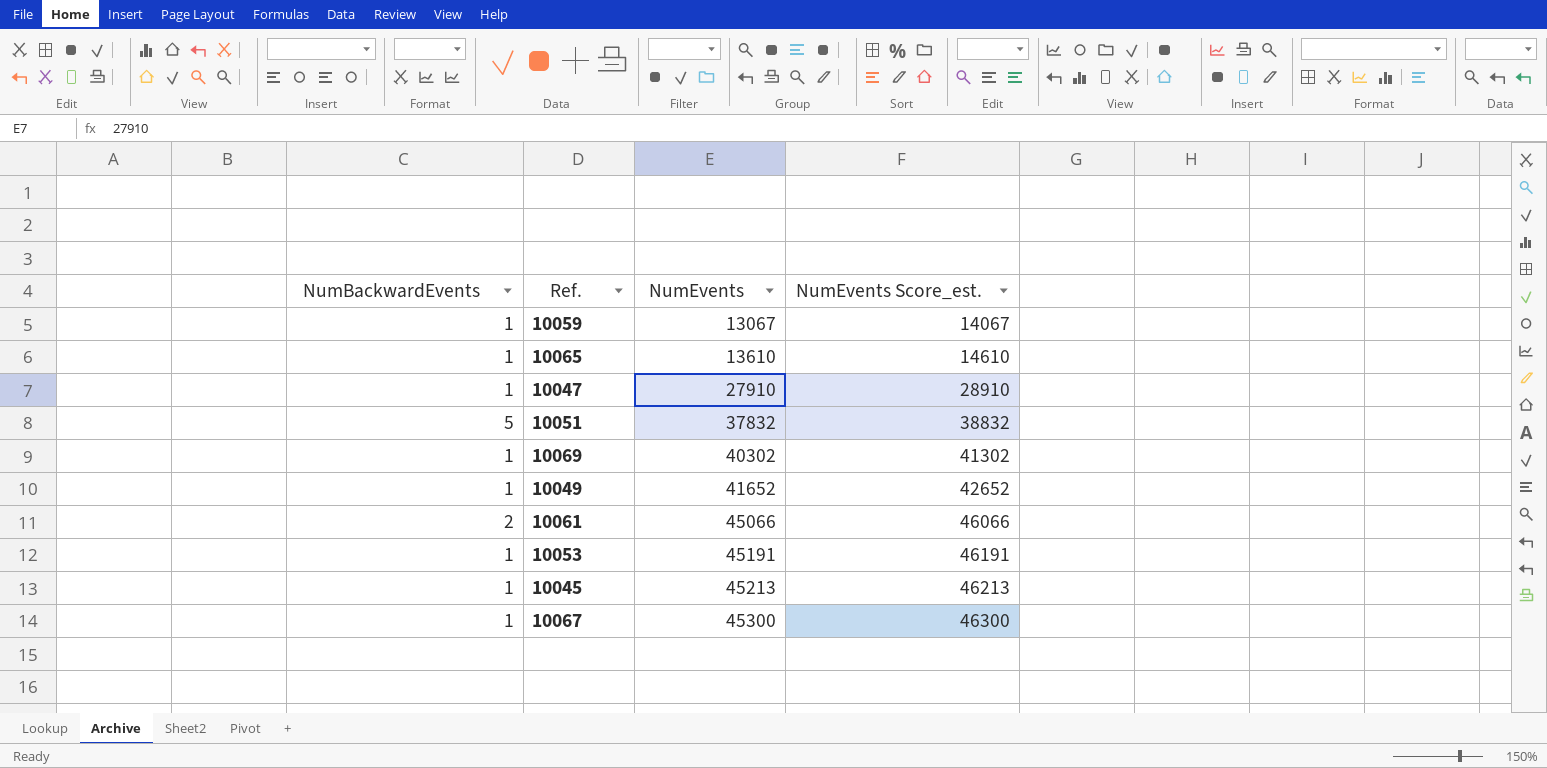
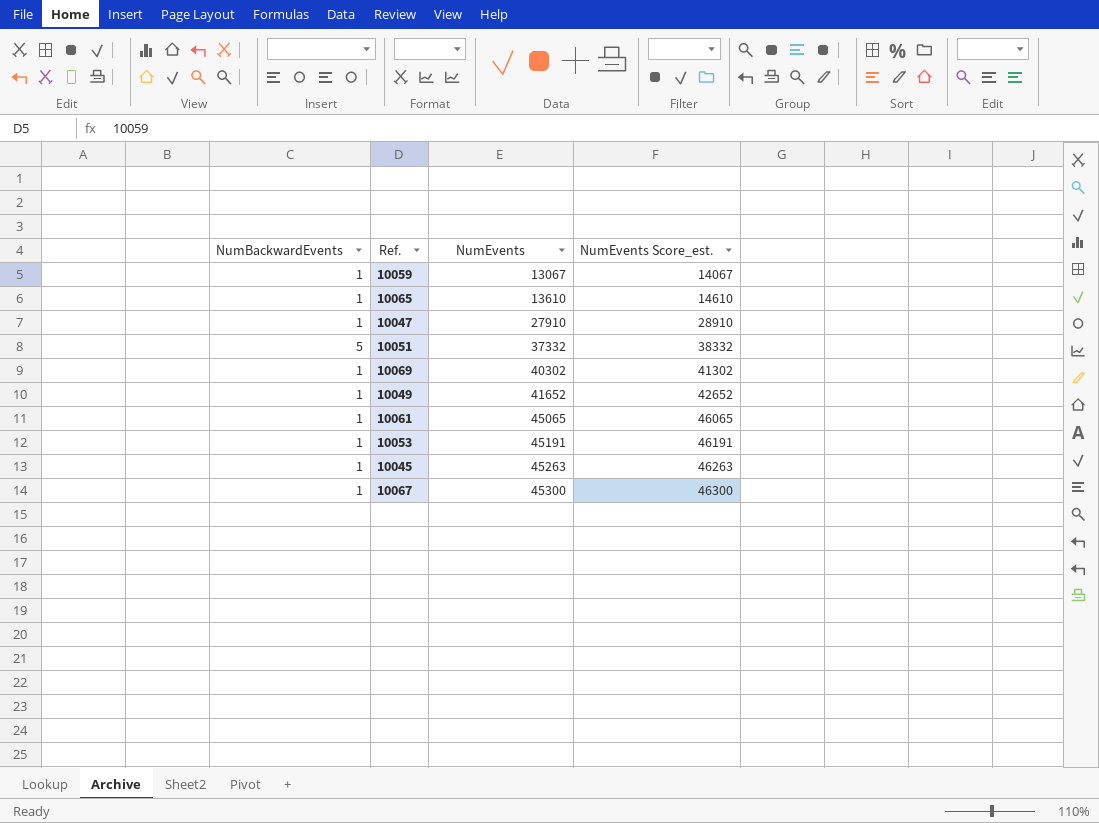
10051 | NumEvents: 37832 -> 37332
10051 | NumEvents Score_est.: 38832 -> 38332
10061 | NumBackwardEvents: 2 -> 1
10061 | NumEvents: 45066 -> 45065
10061 | NumEvents Score_est.: 46066 -> 46065
10045 | NumEvents: 45213 -> 45263
10045 | NumEvents Score_est.: 46213 -> 46263

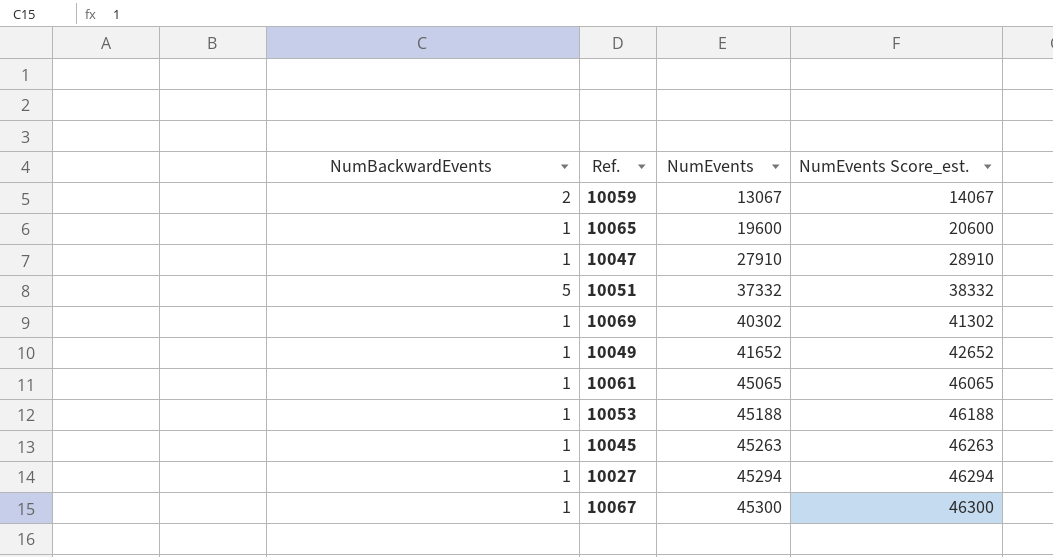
10059 | NumBackwardEvents: 1 -> 2
10065 | NumEvents: 13610 -> 19600
10065 | NumEvents Score_est.: 14610 -> 20600
10053 | NumEvents: 45191 -> 45188
10053 | NumEvents Score_est.: 46191 -> 46188
row 10027: none -> 1 | 45294 | 46294

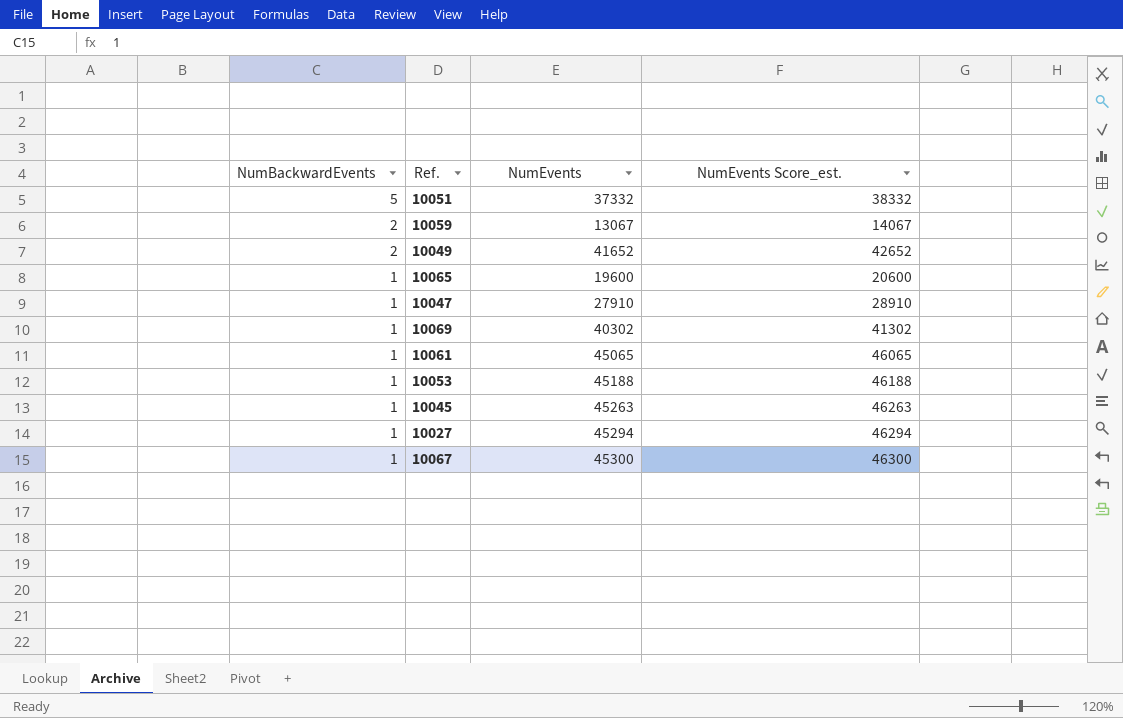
row order: NumEvents ascending -> NumBackwardEvents descending
10049 | NumBackwardEvents: 1 -> 2

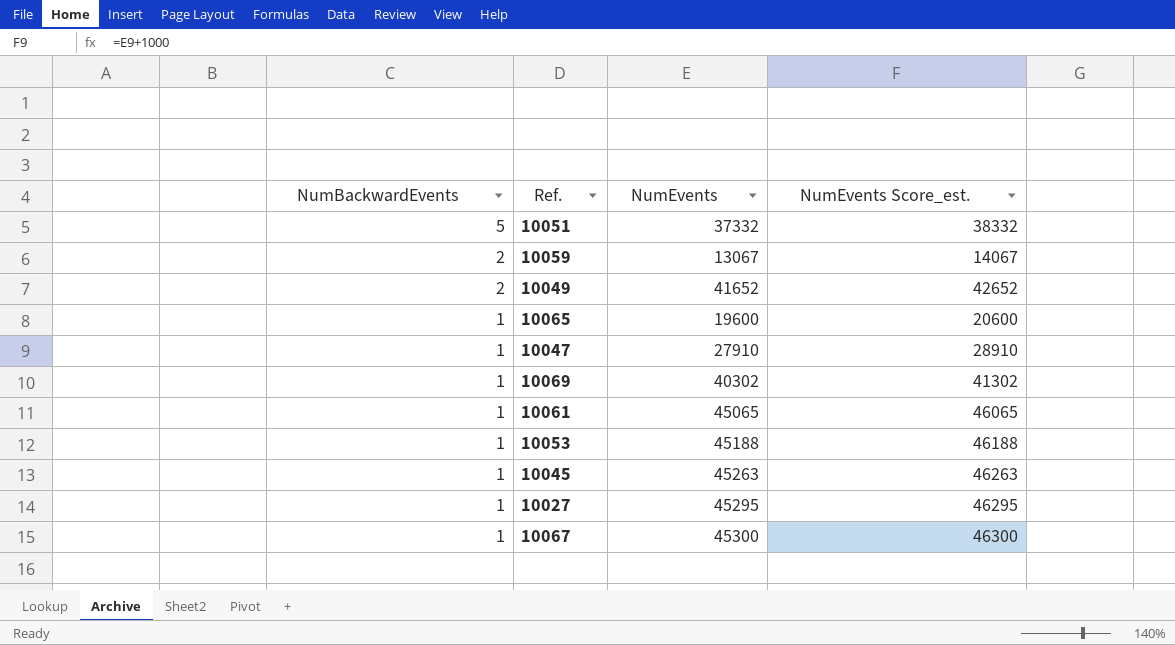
10027 | NumEvents: 45294 -> 45295
10027 | NumEvents Score_est.: 46294 -> 46295

